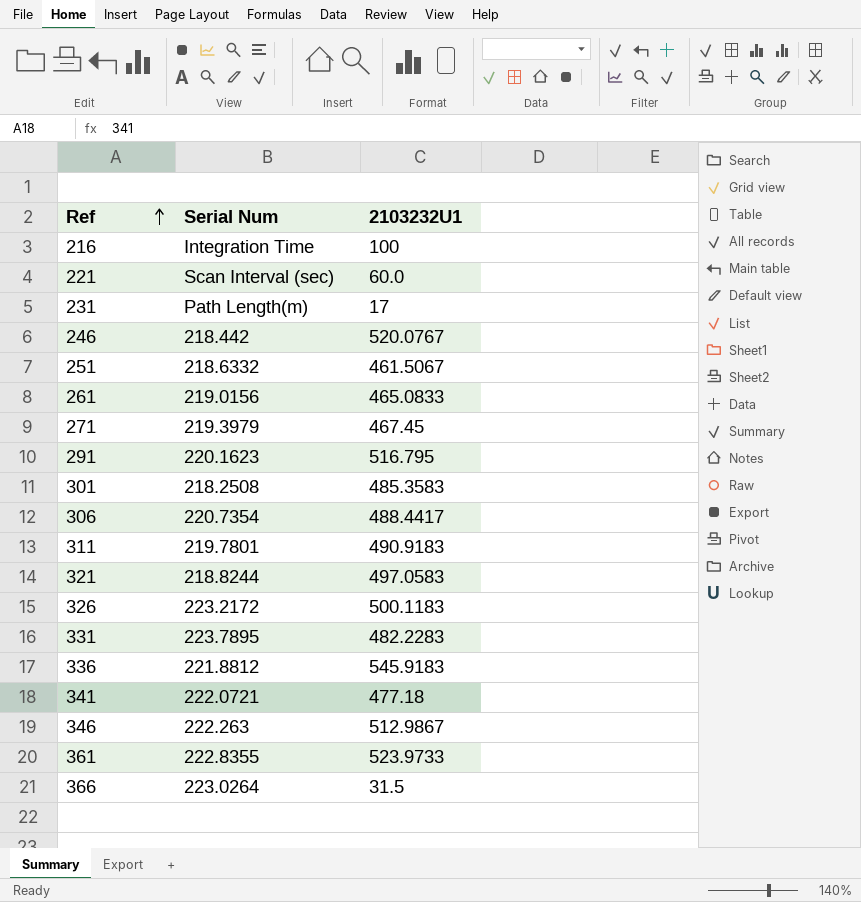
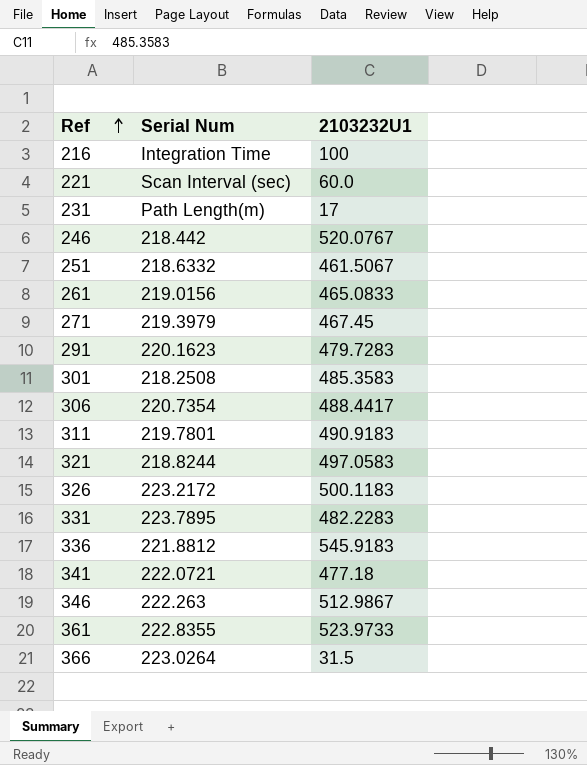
291 | 2103232U1: 516.795 -> 479.7283

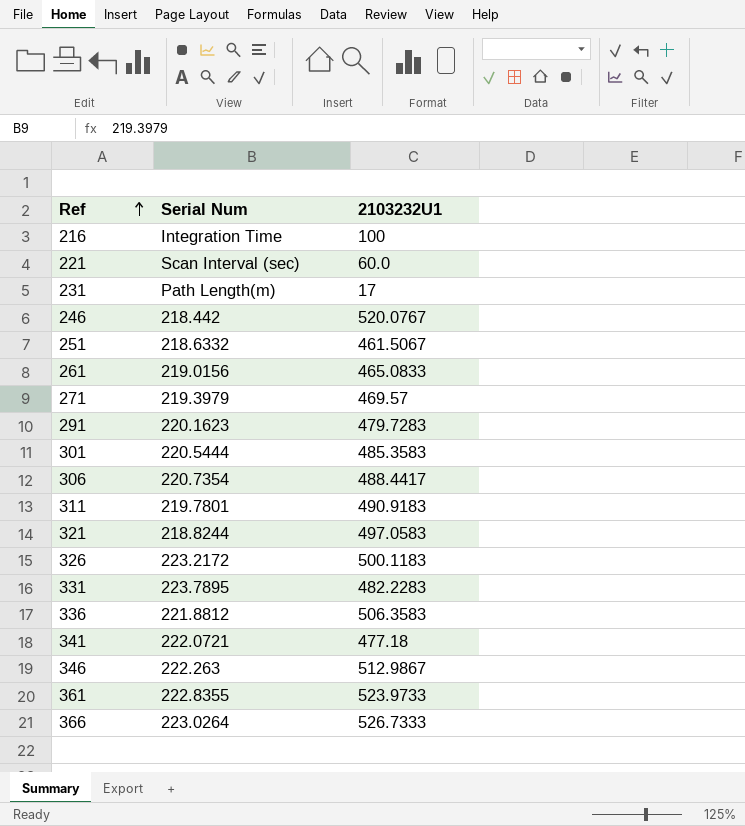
271 | 2103232U1: 467.45 -> 469.57
301 | Serial Num: 218.2508 -> 220.5444
336 | 2103232U1: 545.9183 -> 506.3583
366 | 2103232U1: 31.5 -> 526.7333

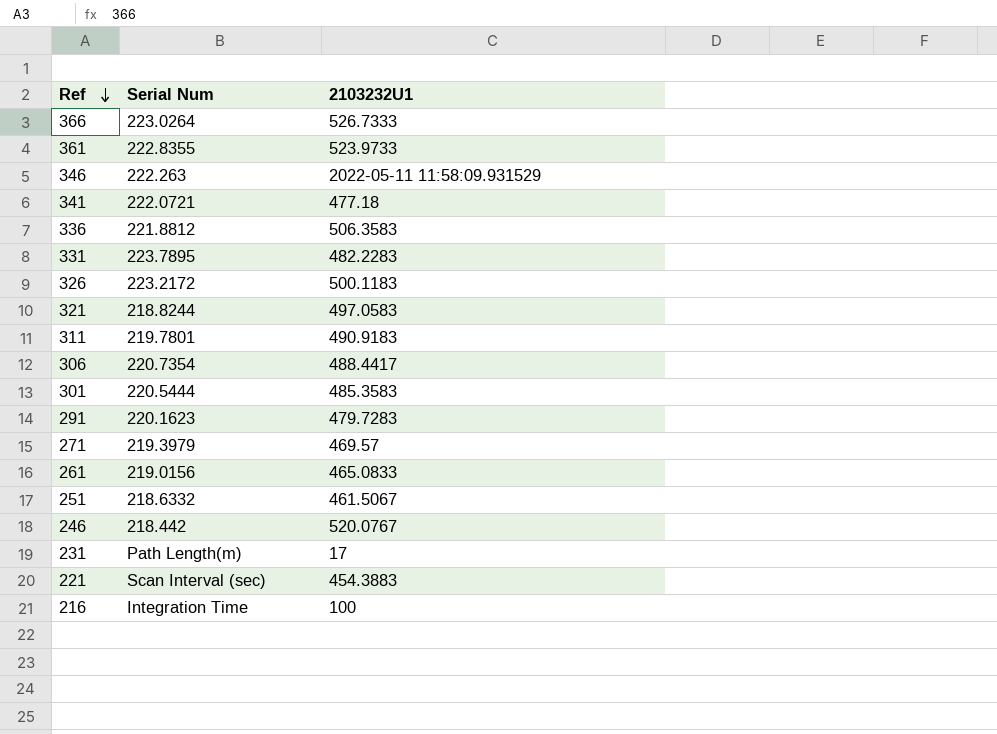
row order: Ref ascending -> Ref descending
346 | 2103232U1: 512.9867 -> 2022-05-11 11:58:09.931529
221 | 2103232U1: 60.0 -> 454.3883

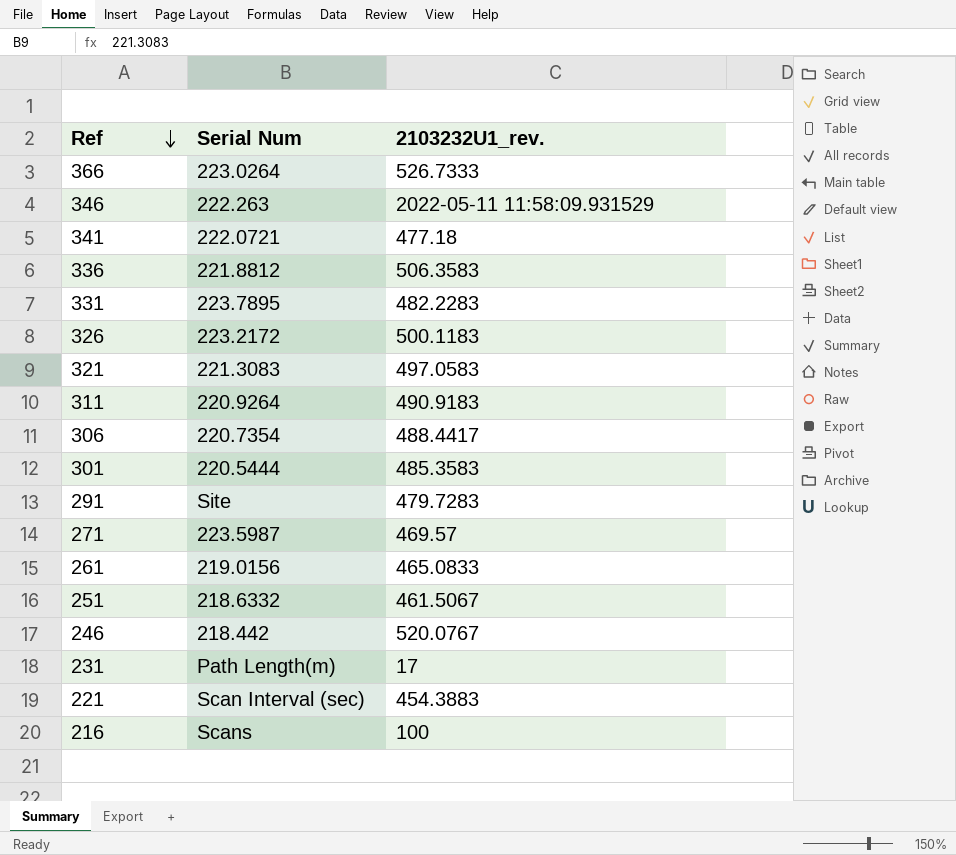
column name: 2103232U1 -> 2103232U1_rev.
row 361: 222.8355 | 523.9733 -> none
321 | Serial Num: 218.8244 -> 221.3083
311 | Serial Num: 219.7801 -> 220.9264
291 | Serial Num: 220.1623 -> Site
271 | Serial Num: 219.3979 -> 223.5987
216 | Serial Num: Integration Time -> Scans

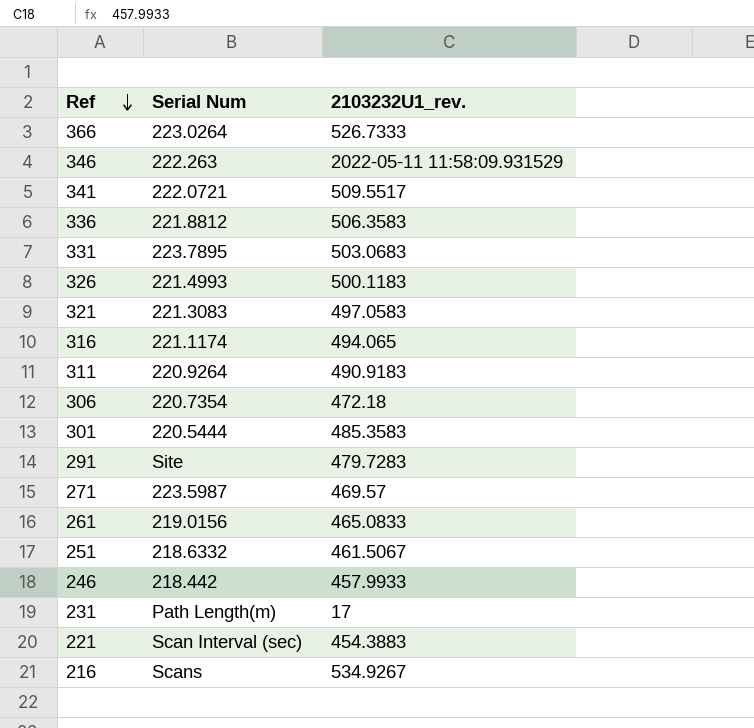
341 | 2103232U1_rev.: 477.18 -> 509.5517
331 | 2103232U1_rev.: 482.2283 -> 503.0683
326 | Serial Num: 223.2172 -> 221.4993
row 316: none -> 221.1174 | 494.065
306 | 2103232U1_rev.: 488.4417 -> 472.18
246 | 2103232U1_rev.: 520.0767 -> 457.9933
216 | 2103232U1_rev.: 100 -> 534.9267

